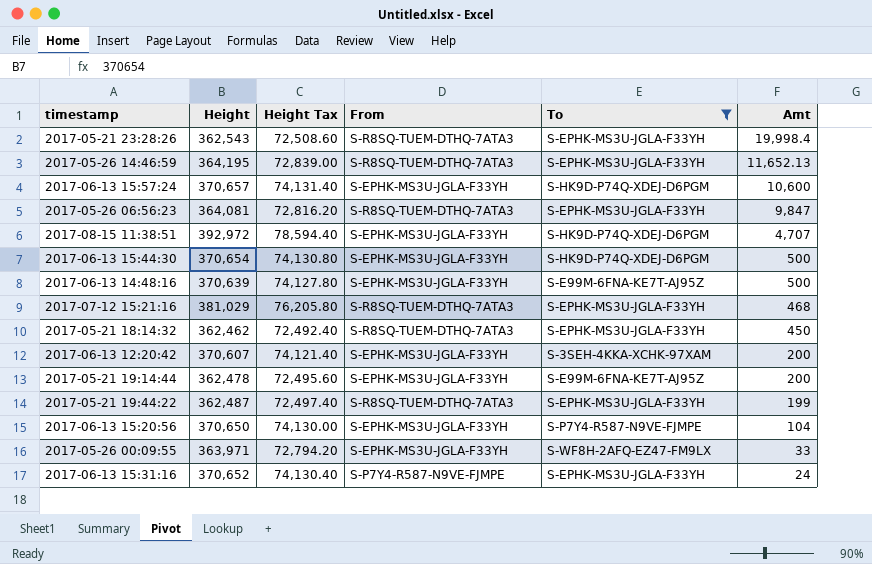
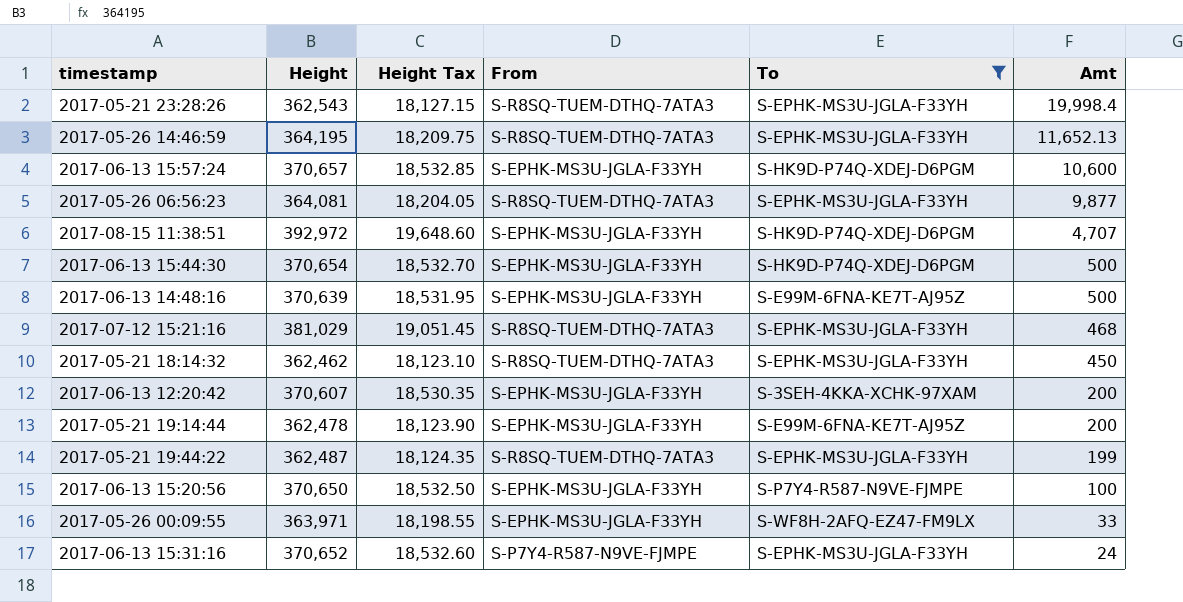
column Height Tax | formula: [Height] * 0.2 -> [Height] * 0.05
2017-05-26 06:56:23 | Amt: 9,847 -> 9,877
2017-06-13 15:20:56 | Amt: 104 -> 100

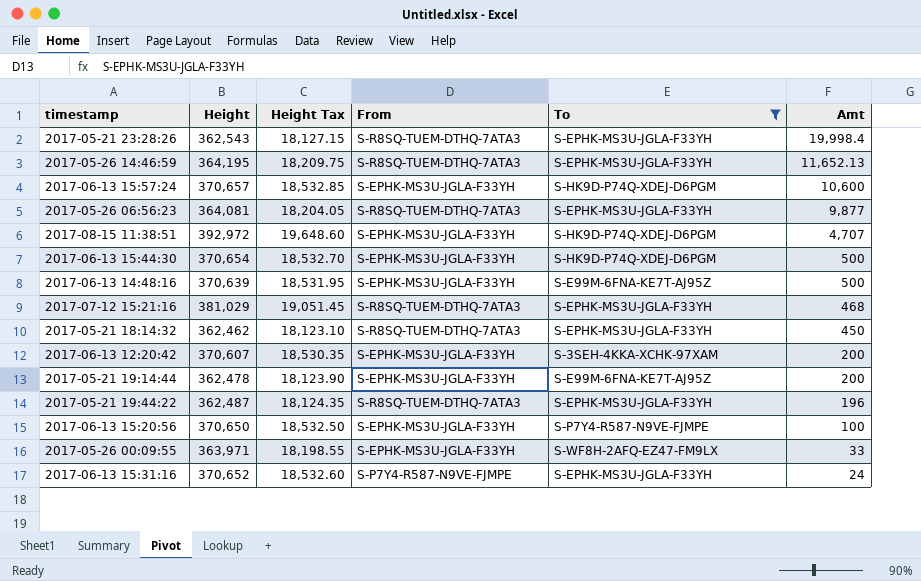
2017-05-21 19:44:22 | Amt: 199 -> 196

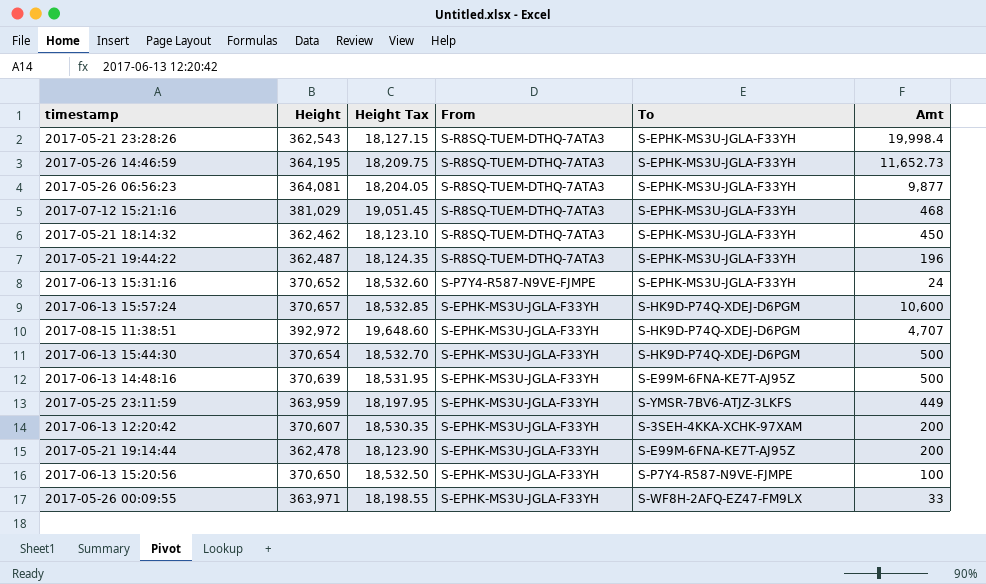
filter: To != S-YMSR-7BV6-ATJZ-3LKFS -> none
row order: Amt descending -> From descending
2017-05-26 14:46:59 | Amt: 11,652.13 -> 11,652.73

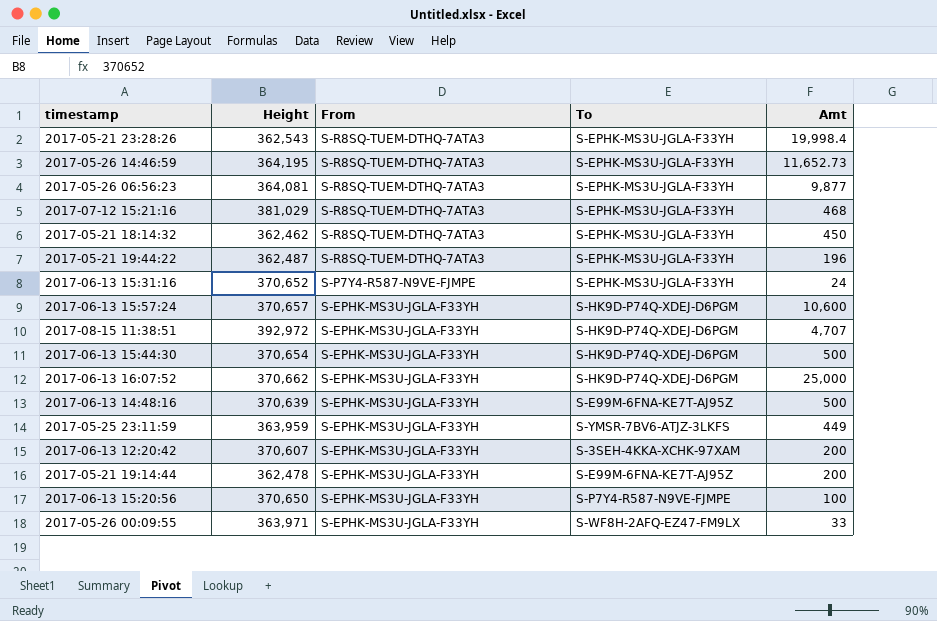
column Height Tax | formula: [Height] * 0.05 -> none
row 2017-06-13 16:07:52: none -> 370,662 | S-EPHK-MS3U-JGLA-F33YH | S-HK9D-P74Q-XDEJ-D6PGM | 25,000

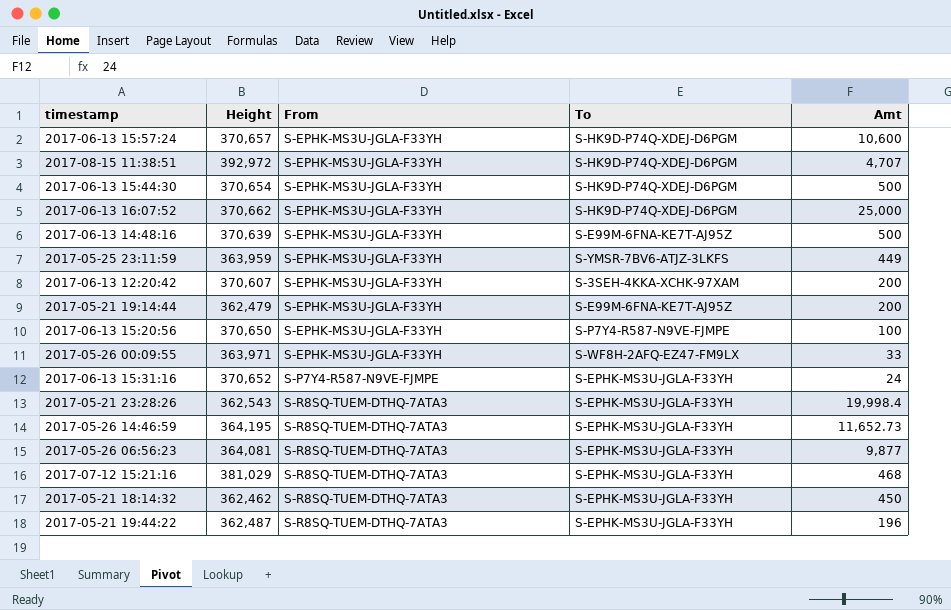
row order: From descending -> From ascending
2017-05-21 19:14:44 | Height: 362,478 -> 362,479

